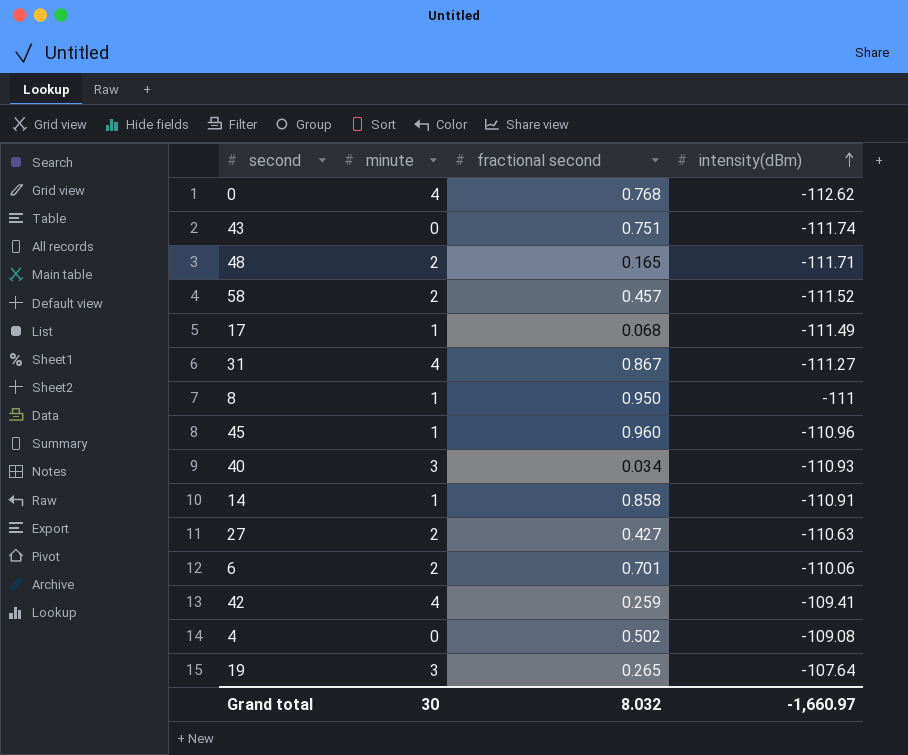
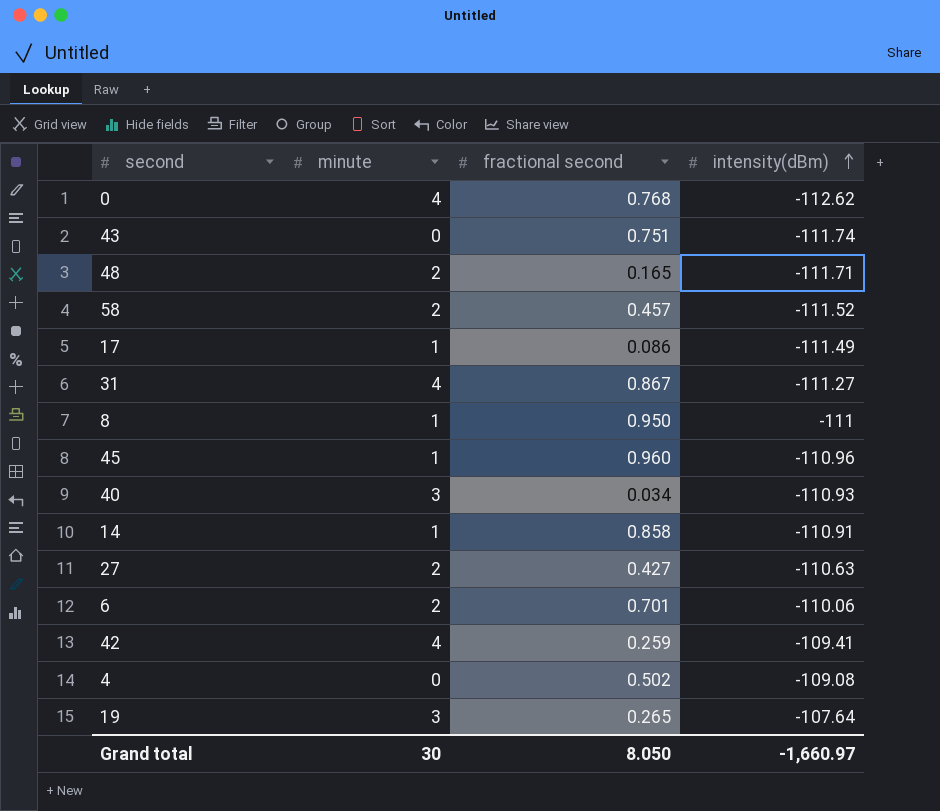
17 | fractional second: 0.068 -> 0.086
Grand total | fractional second: 8.032 -> 8.050

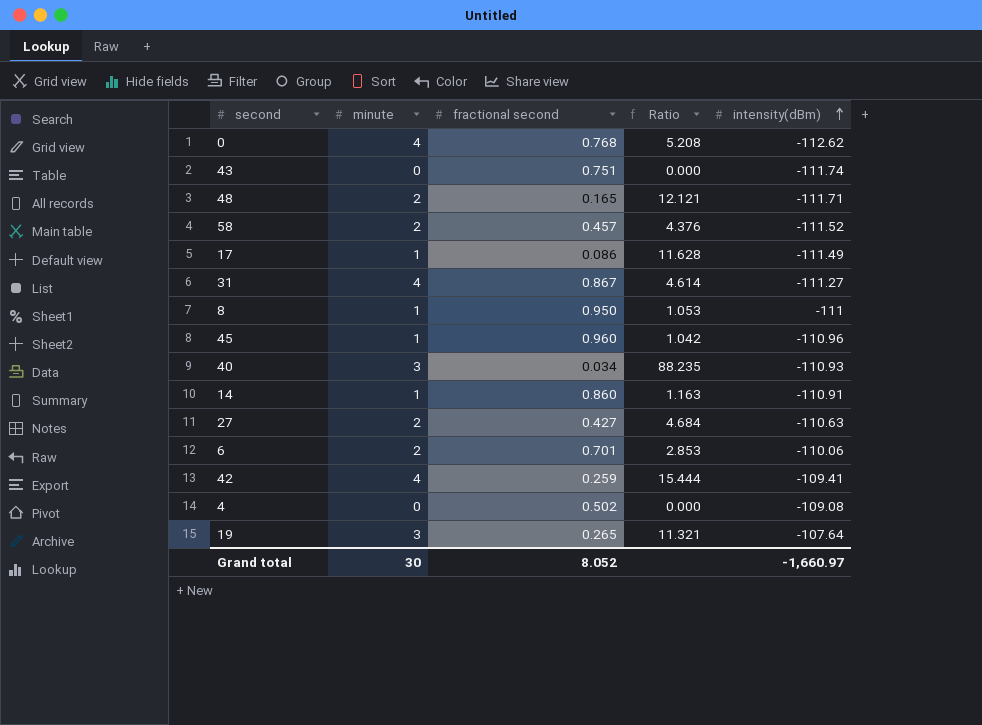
column Ratio | formula: none -> [minute] / [fractional second]
14 | fractional second: 0.858 -> 0.860
Grand total | fractional second: 8.050 -> 8.052

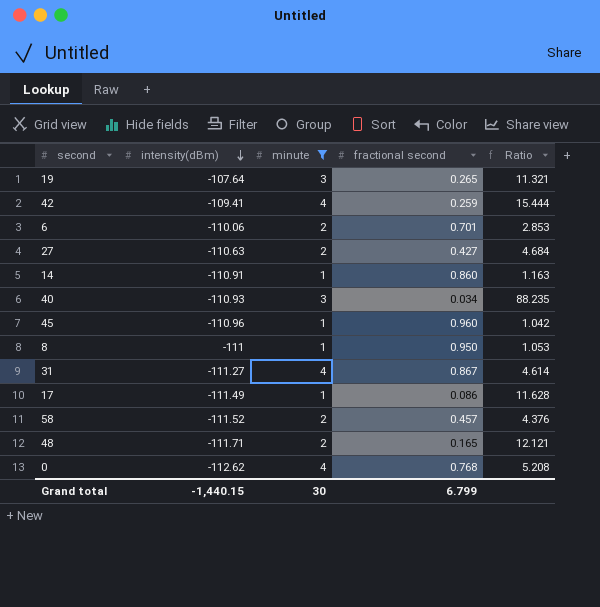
filter: none -> minute != 0
row order: intensity(dBm) ascending -> intensity(dBm) descending
column intensity(dBm) | position: 5 -> 2
Grand total | intensity(dBm): -1,660.97 -> -1,440.15
Grand total | fractional second: 8.052 -> 6.799

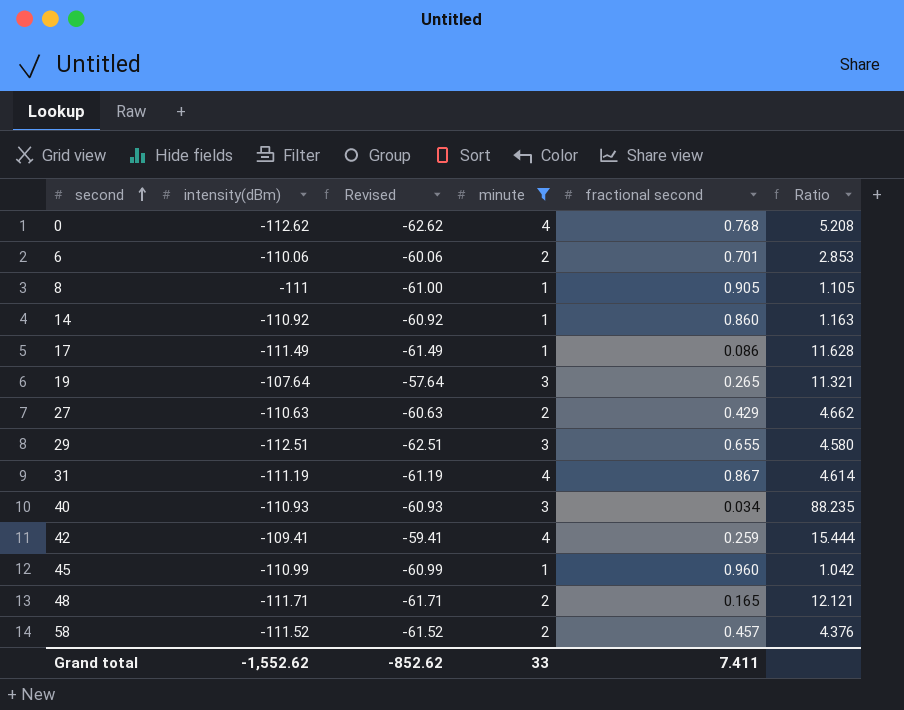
row order: intensity(dBm) descending -> second ascending
column Revised | formula: none -> [intensity(dBm)] + 50
8 | fractional second: 0.950 -> 0.905
8 | Ratio: 1.053 -> 1.105
14 | intensity(dBm): -110.91 -> -110.92
27 | fractional second: 0.427 -> 0.429
27 | Ratio: 4.684 -> 4.662
row 29: none -> -112.51 | -62.51 | 3 | 0.655 | 4.580
31 | intensity(dBm): -111.27 -> -111.19
45 | intensity(dBm): -110.96 -> -110.99
Grand total | intensity(dBm): -1,440.15 -> -1,552.62
Grand total | minute: 30 -> 33
Grand total | fractional second: 6.799 -> 7.411

